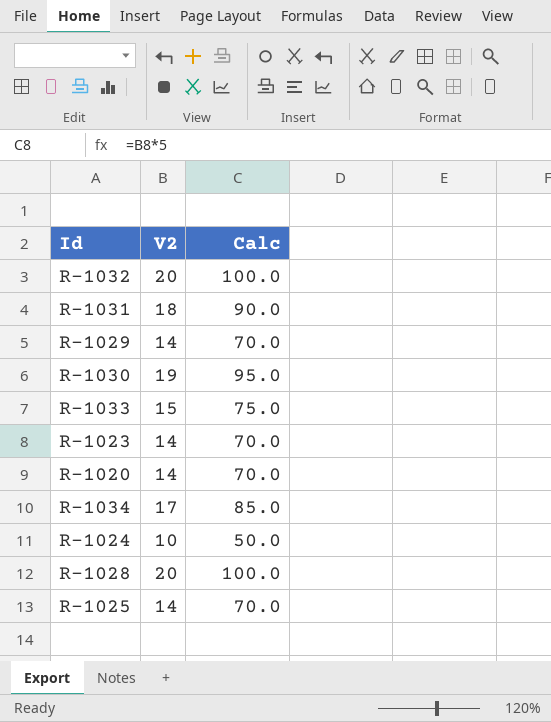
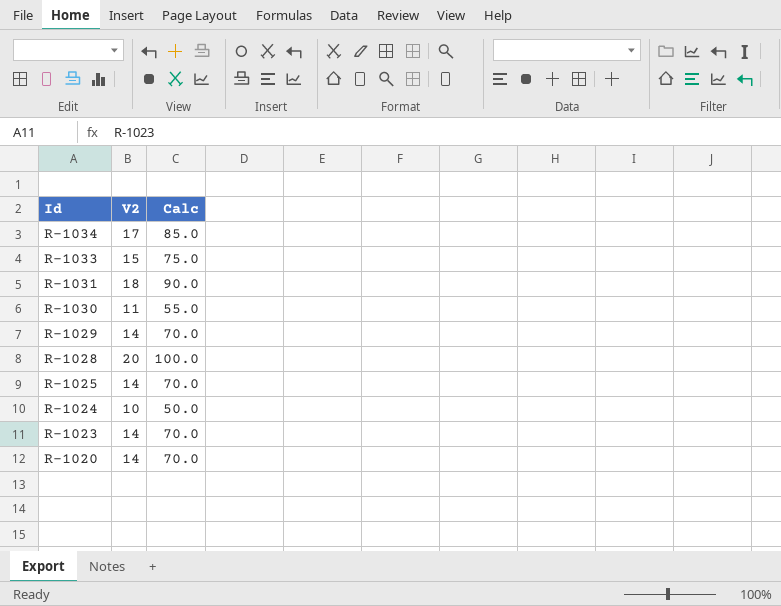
row order: none -> Id descending
row R-1032: 20 | 100.0 -> none
R-1030 | V2: 19 -> 11
R-1030 | Calc: 95.0 -> 55.0

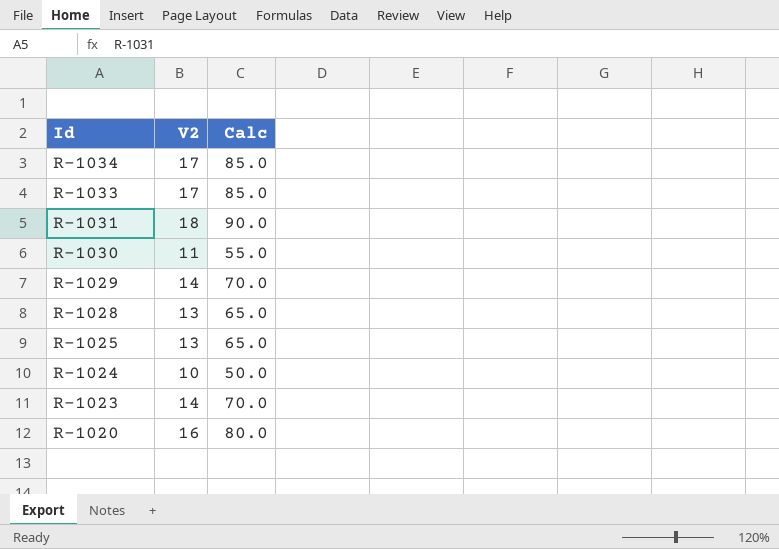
R-1033 | V2: 15 -> 17
R-1033 | Calc: 75.0 -> 85.0
R-1028 | V2: 20 -> 13
R-1028 | Calc: 100.0 -> 65.0
R-1025 | V2: 14 -> 13
R-1025 | Calc: 70.0 -> 65.0
R-1020 | V2: 14 -> 16
R-1020 | Calc: 70.0 -> 80.0

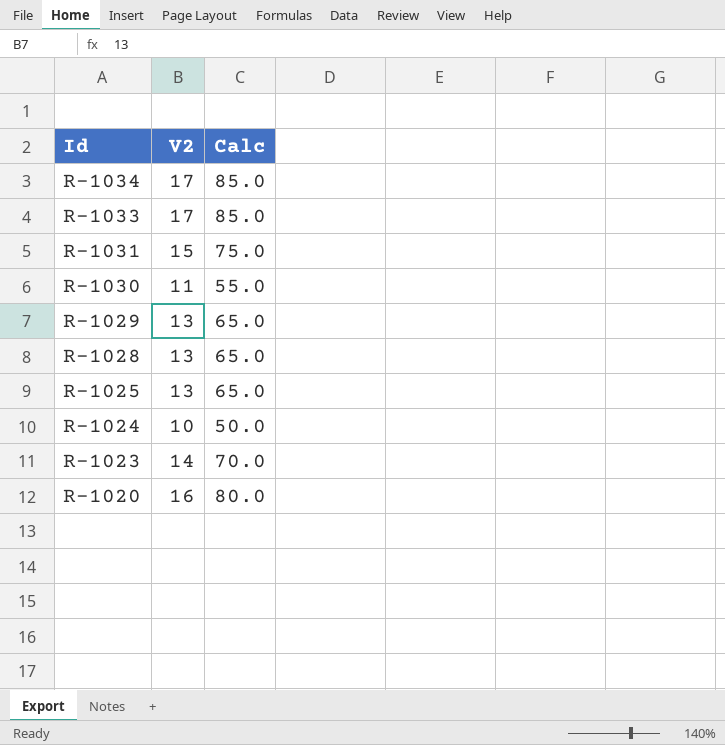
R-1031 | V2: 18 -> 15
R-1031 | Calc: 90.0 -> 75.0
R-1029 | V2: 14 -> 13
R-1029 | Calc: 70.0 -> 65.0

